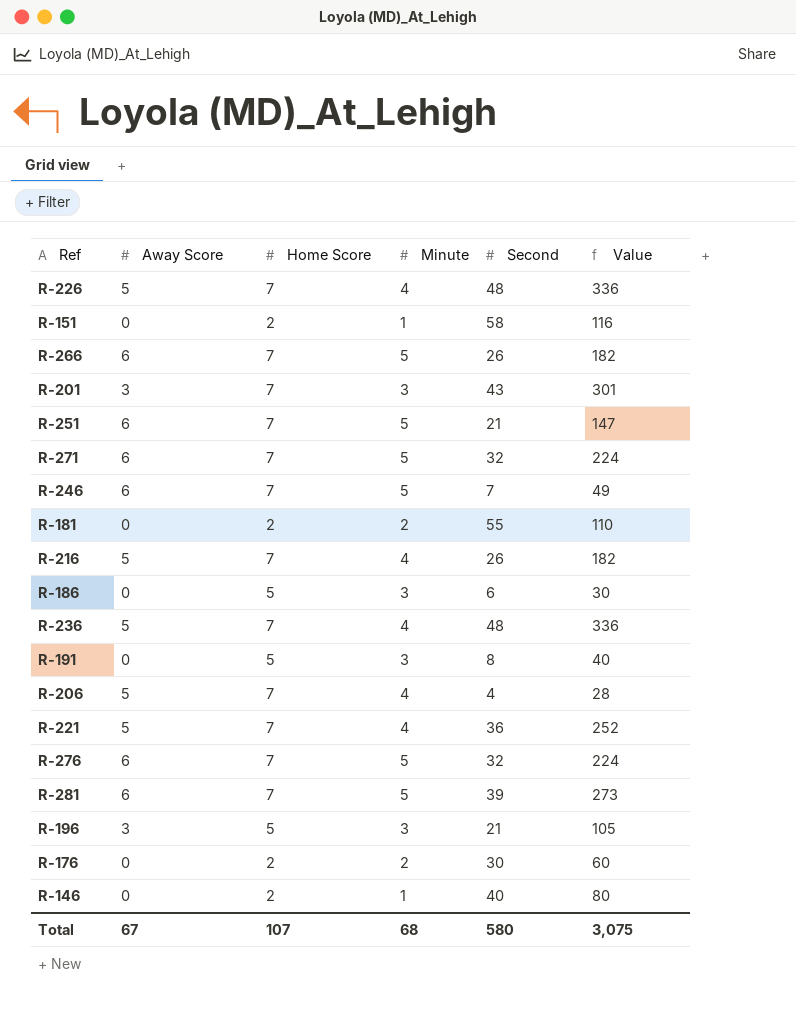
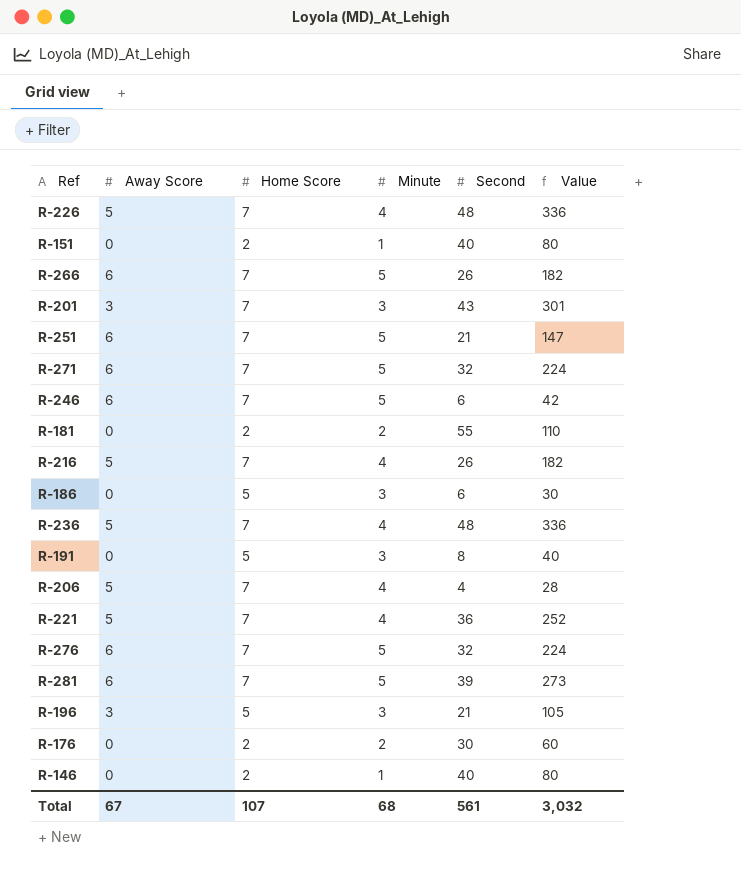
R-151 | Second: 58 -> 40
R-151 | Value: 116 -> 80
R-246 | Second: 7 -> 6
R-246 | Value: 49 -> 42
Total | Second: 580 -> 561
Total | Value: 3,075 -> 3,032

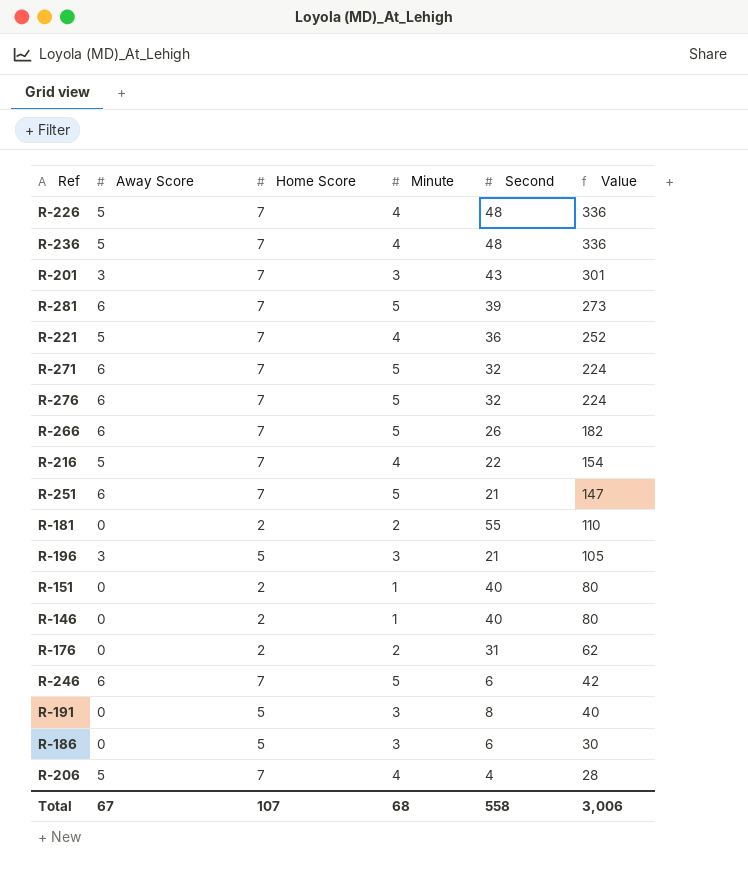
row order: none -> Value descending
R-216 | Second: 26 -> 22
R-216 | Value: 182 -> 154
R-176 | Second: 30 -> 31
R-176 | Value: 60 -> 62
Total | Second: 561 -> 558
Total | Value: 3,032 -> 3,006

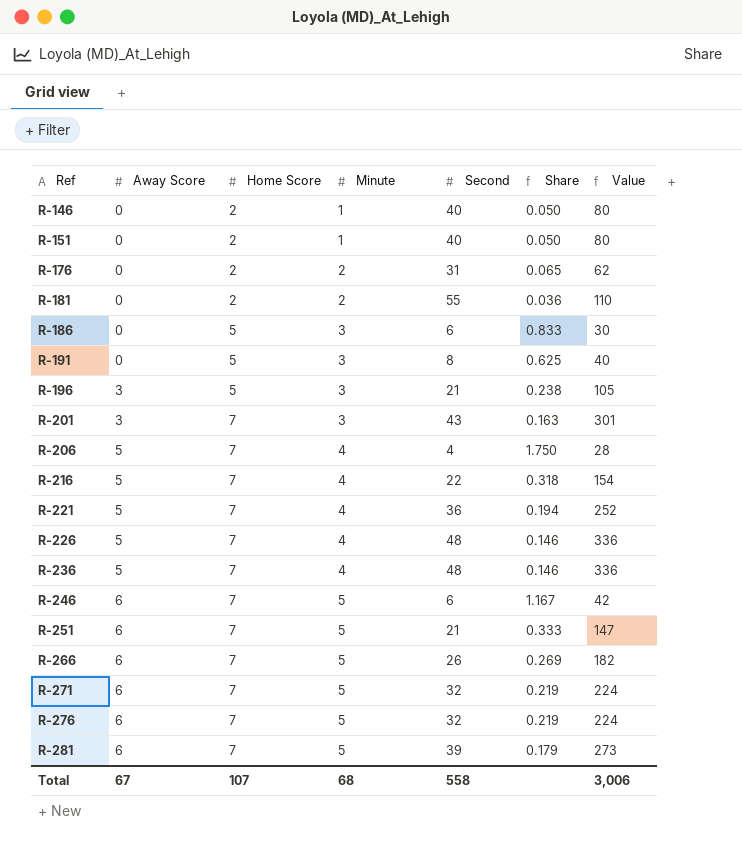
row order: Value descending -> Ref ascending
column Share | formula: none -> [Home Score] / [Second]

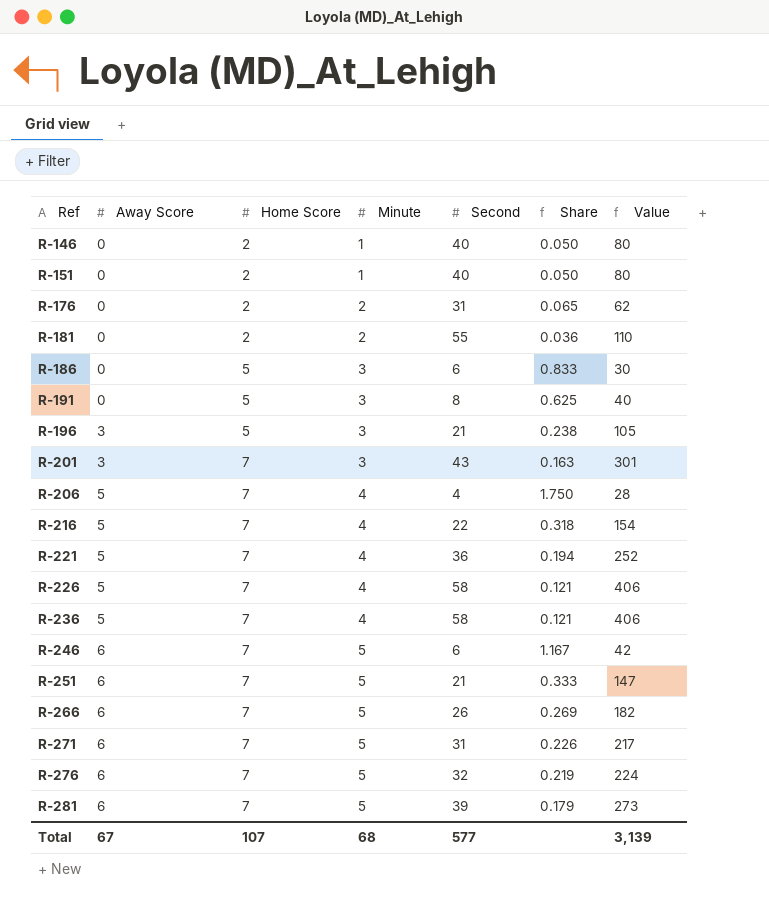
R-226 | Second: 48 -> 58
R-226 | Share: 0.146 -> 0.121
R-226 | Value: 336 -> 406
R-236 | Second: 48 -> 58
R-236 | Share: 0.146 -> 0.121
R-236 | Value: 336 -> 406
R-271 | Second: 32 -> 31
R-271 | Share: 0.219 -> 0.226
R-271 | Value: 224 -> 217
Total | Second: 558 -> 577
Total | Value: 3,006 -> 3,139

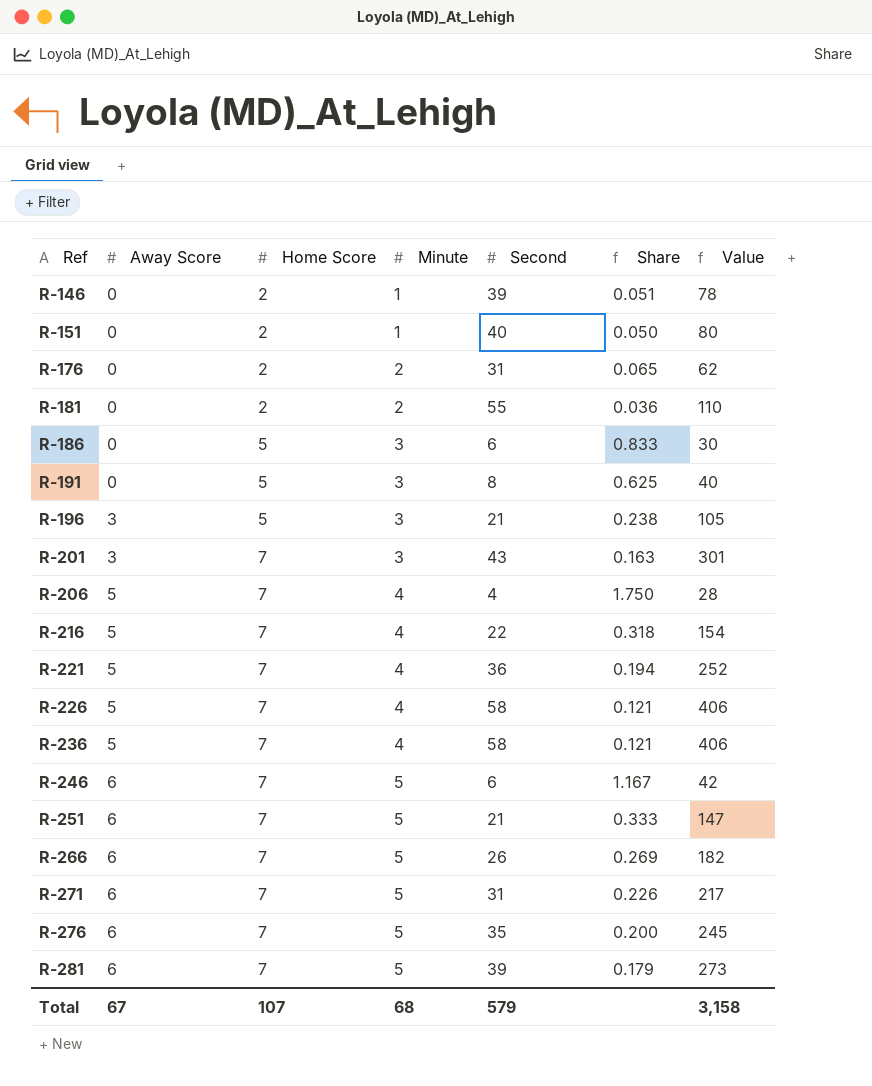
R-146 | Second: 40 -> 39
R-146 | Share: 0.050 -> 0.051
R-146 | Value: 80 -> 78
R-276 | Second: 32 -> 35
R-276 | Share: 0.219 -> 0.200
R-276 | Value: 224 -> 245
Total | Second: 577 -> 579
Total | Value: 3,139 -> 3,158

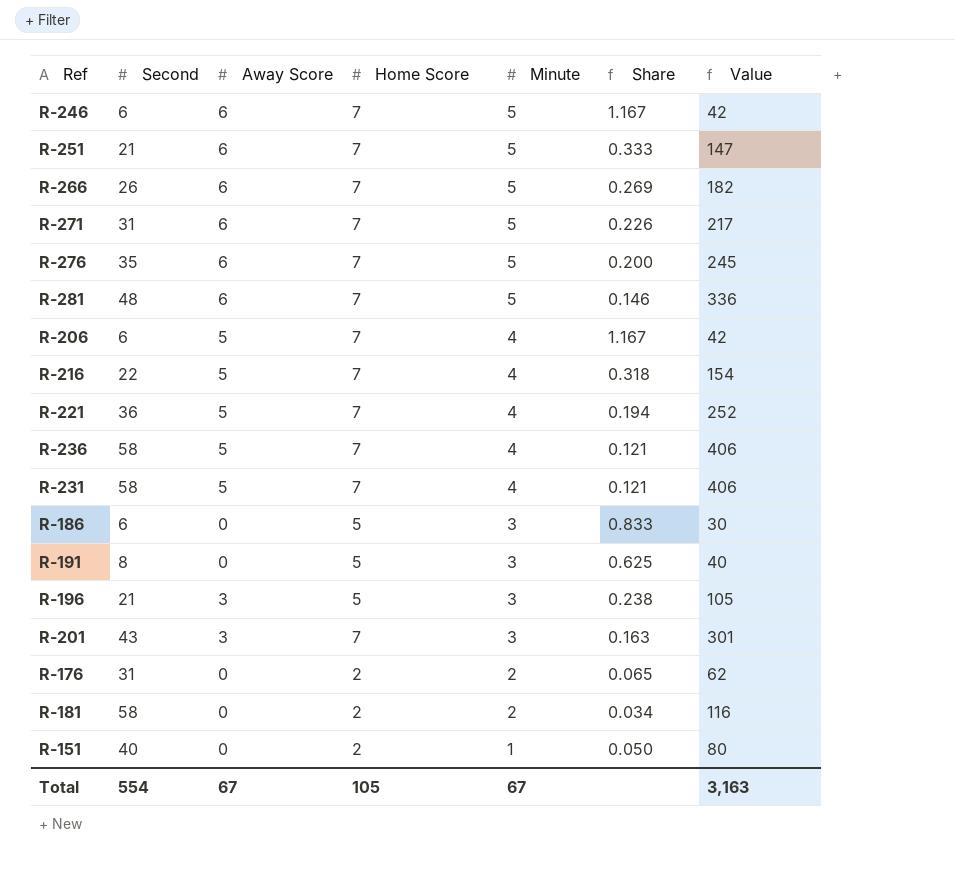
row order: Ref ascending -> Minute descending
column Second | position: 5 -> 2
row R-146: 0 | 2 | 1 | 39 | 0.051 | 78 -> none
row R-226: 5 | 7 | 4 | 58 | 0.121 | 406 -> none
R-281 | Second: 39 -> 48
R-281 | Share: 0.179 -> 0.146
R-281 | Value: 273 -> 336
R-206 | Second: 4 -> 6
R-206 | Share: 1.750 -> 1.167
R-206 | Value: 28 -> 42
row R-231: none -> 58 | 5 | 7 | 4 | 0.121 | 406
R-181 | Second: 55 -> 58
R-181 | Share: 0.036 -> 0.034
R-181 | Value: 110 -> 116
Total | Second: 579 -> 554
Total | Home Score: 107 -> 105
Total | Minute: 68 -> 67
Total | Value: 3,158 -> 3,163

